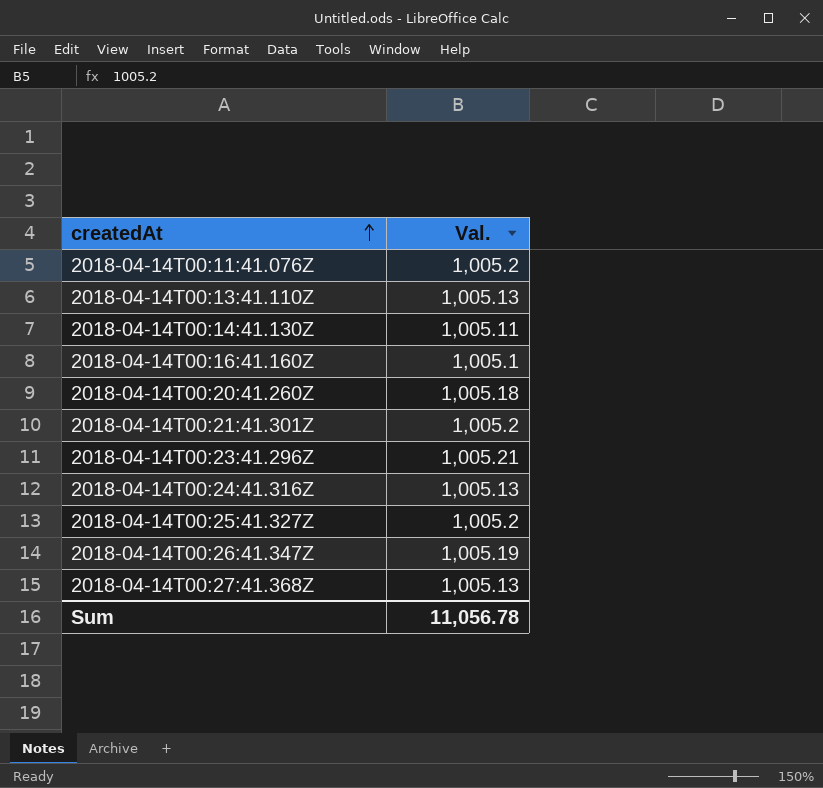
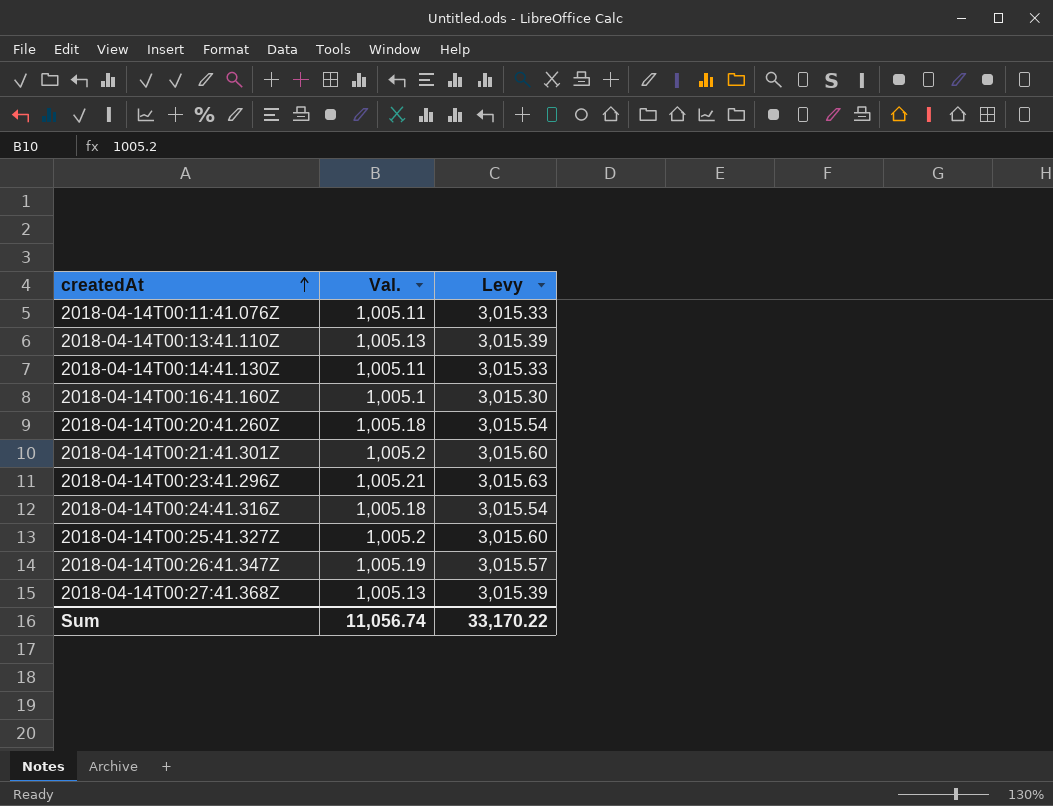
column Levy | formula: none -> [Val.] * 3
2018-04-14T00:11:41.076Z | Val.: 1,005.2 -> 1,005.11
2018-04-14T00:24:41.316Z | Val.: 1,005.13 -> 1,005.18
Sum | Val.: 11,056.78 -> 11,056.74

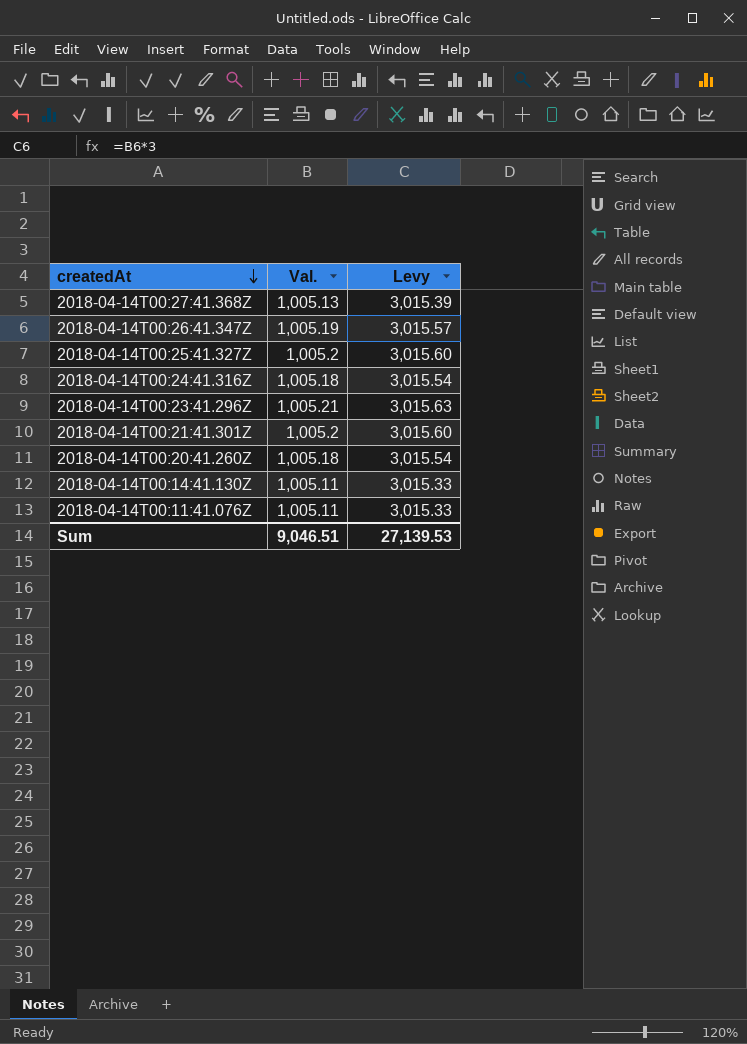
row order: createdAt ascending -> createdAt descending
row 2018-04-14T00:13:41.110Z: 1,005.13 | 3,015.39 -> none
row 2018-04-14T00:16:41.160Z: 1,005.1 | 3,015.30 -> none
Sum | Val.: 11,056.74 -> 9,046.51
Sum | Levy: 33,170.22 -> 27,139.53

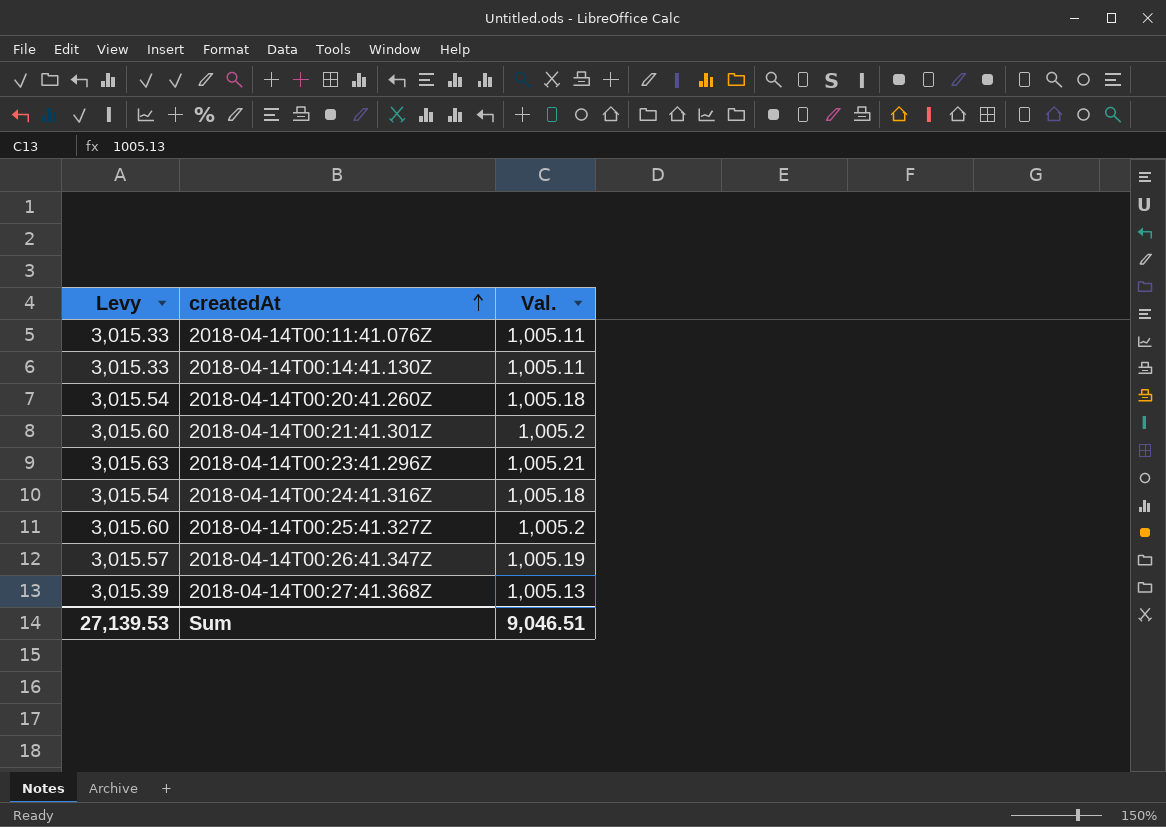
row order: createdAt descending -> createdAt ascending
column Levy | position: 3 -> 1

